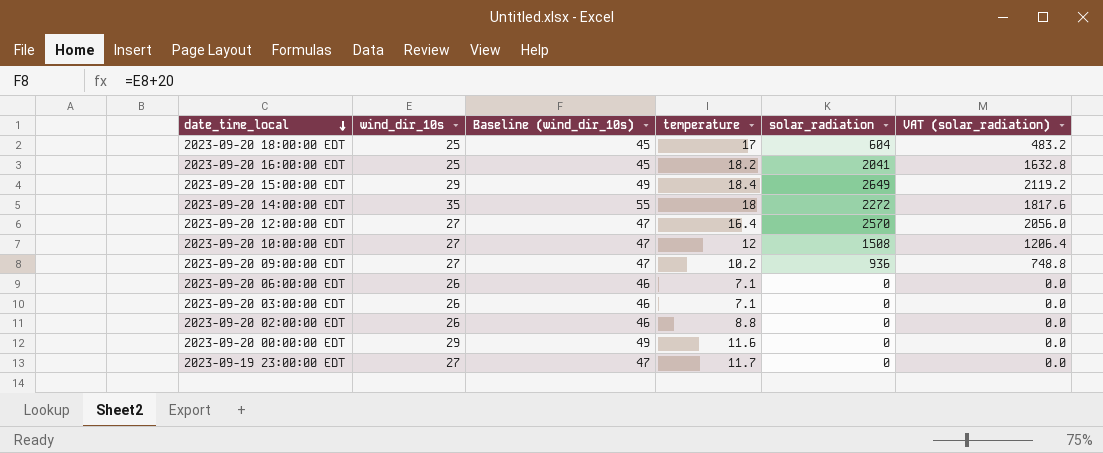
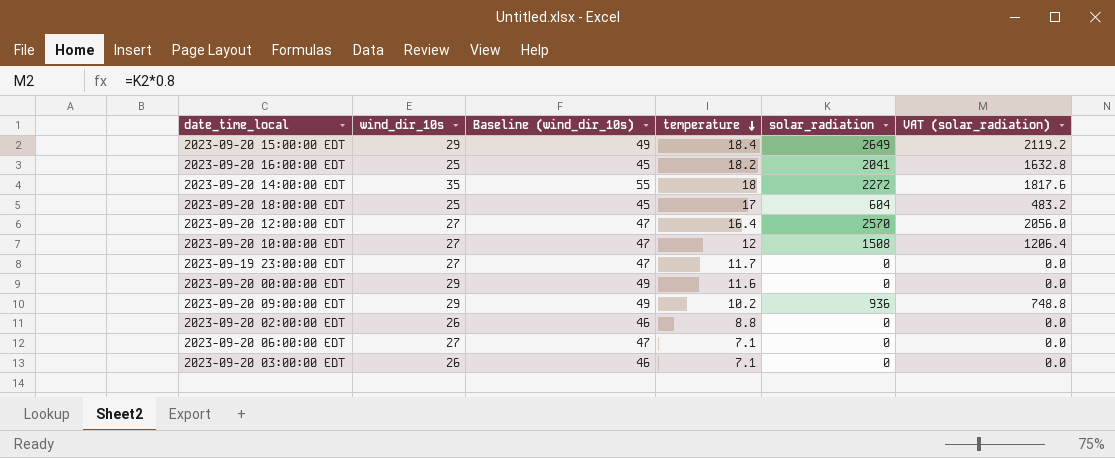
row order: date_time_local descending -> temperature descending
2023-09-20 09:00:00 EDT | wind_dir_10s: 27 -> 29
2023-09-20 09:00:00 EDT | Baseline (wind_dir_10s): 47 -> 49
2023-09-20 06:00:00 EDT | wind_dir_10s: 26 -> 27
2023-09-20 06:00:00 EDT | Baseline (wind_dir_10s): 46 -> 47

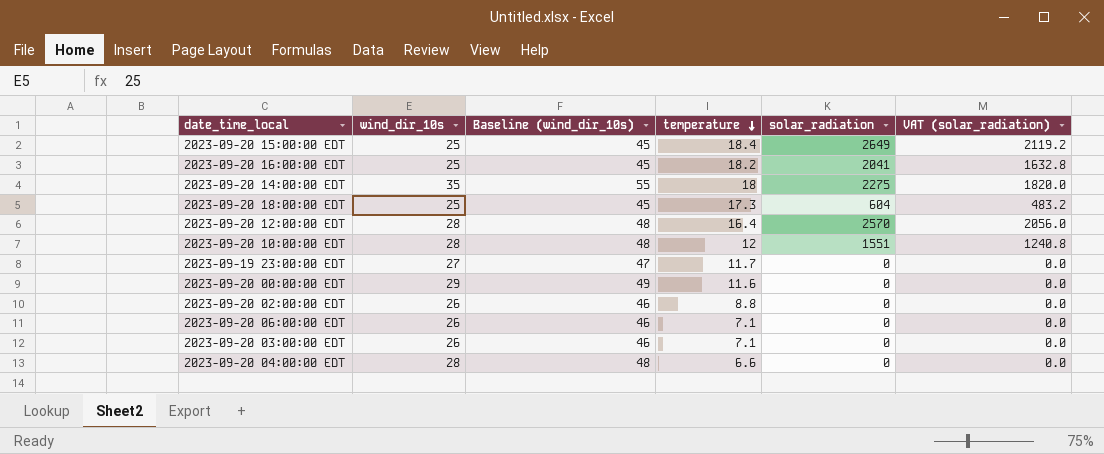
row 2023-09-20 09:00:00 EDT: 29 | 49 | 10.2 | 936 | 748.8 -> none
2023-09-20 15:00:00 EDT | wind_dir_10s: 29 -> 25
2023-09-20 15:00:00 EDT | Baseline (wind_dir_10s): 49 -> 45
2023-09-20 14:00:00 EDT | solar_radiation: 2272 -> 2275
2023-09-20 14:00:00 EDT | VAT (solar_radiation): 1817.6 -> 1820.0
2023-09-20 18:00:00 EDT | temperature: 17 -> 17.3
2023-09-20 12:00:00 EDT | wind_dir_10s: 27 -> 28
2023-09-20 12:00:00 EDT | Baseline (wind_dir_10s): 47 -> 48
2023-09-20 10:00:00 EDT | wind_dir_10s: 27 -> 28
2023-09-20 10:00:00 EDT | Baseline (wind_dir_10s): 47 -> 48
2023-09-20 10:00:00 EDT | solar_radiation: 1508 -> 1551
2023-09-20 10:00:00 EDT | VAT (solar_radiation): 1206.4 -> 1240.8
2023-09-20 06:00:00 EDT | wind_dir_10s: 27 -> 26
2023-09-20 06:00:00 EDT | Baseline (wind_dir_10s): 47 -> 46
row 2023-09-20 04:00:00 EDT: none -> 28 | 48 | 6.6 | 0 | 0.0

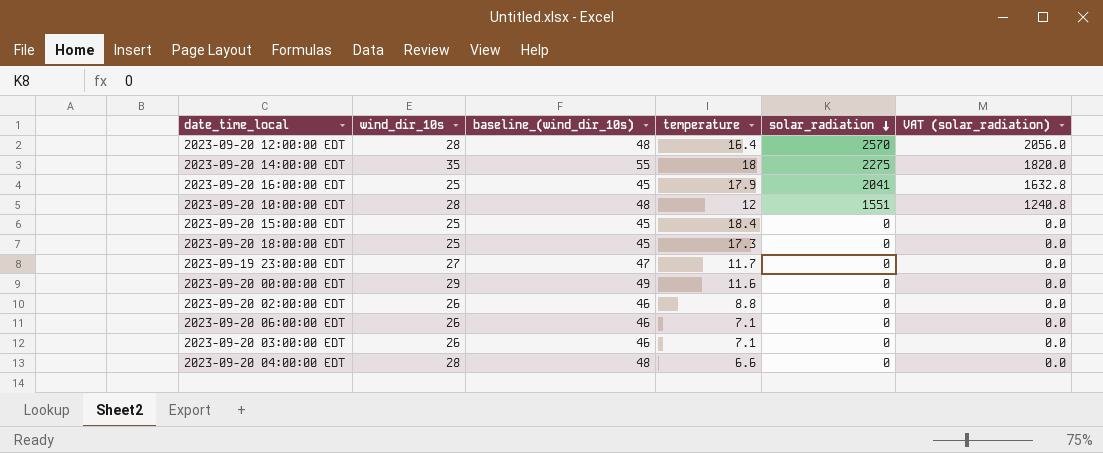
row order: temperature descending -> solar_radiation descending
column name: Baseline (wind_dir_10s) -> baseline_(wind_dir_10s)
2023-09-20 16:00:00 EDT | temperature: 18.2 -> 17.9
2023-09-20 15:00:00 EDT | solar_radiation: 2649 -> 0
2023-09-20 15:00:00 EDT | VAT (solar_radiation): 2119.2 -> 0.0
2023-09-20 18:00:00 EDT | solar_radiation: 604 -> 0
2023-09-20 18:00:00 EDT | VAT (solar_radiation): 483.2 -> 0.0

